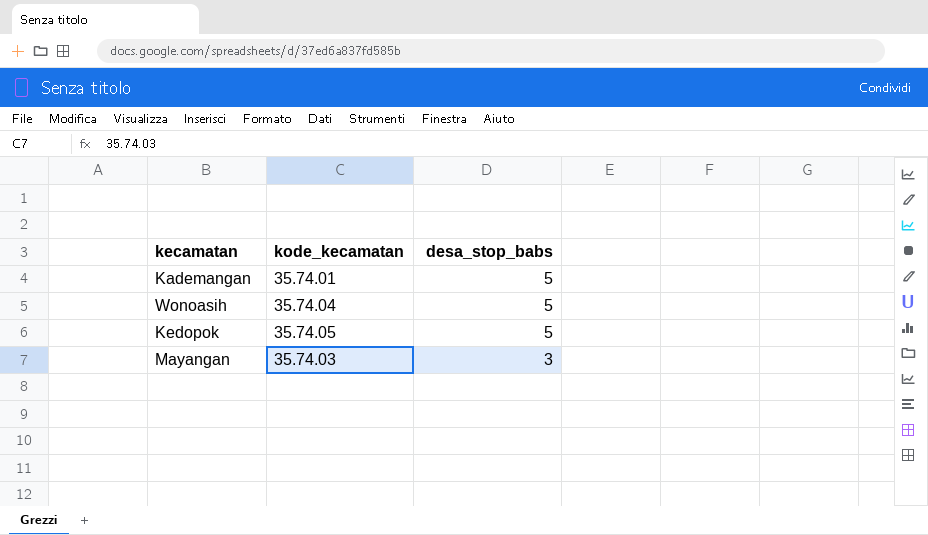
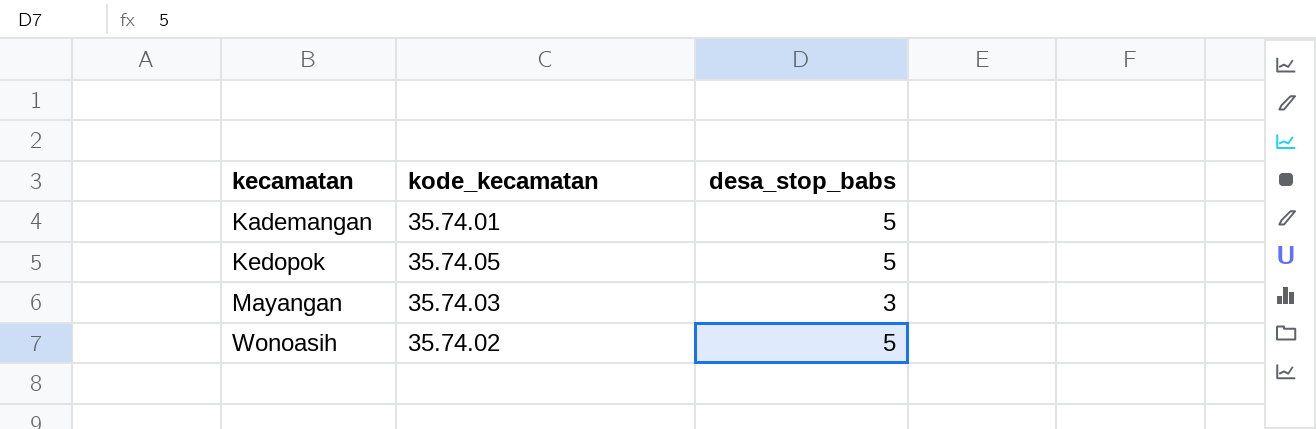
row order: desa_stop_babs descending -> kecamatan ascending
Wonoasih | kode_kecamatan: 35.74.04 -> 35.74.02

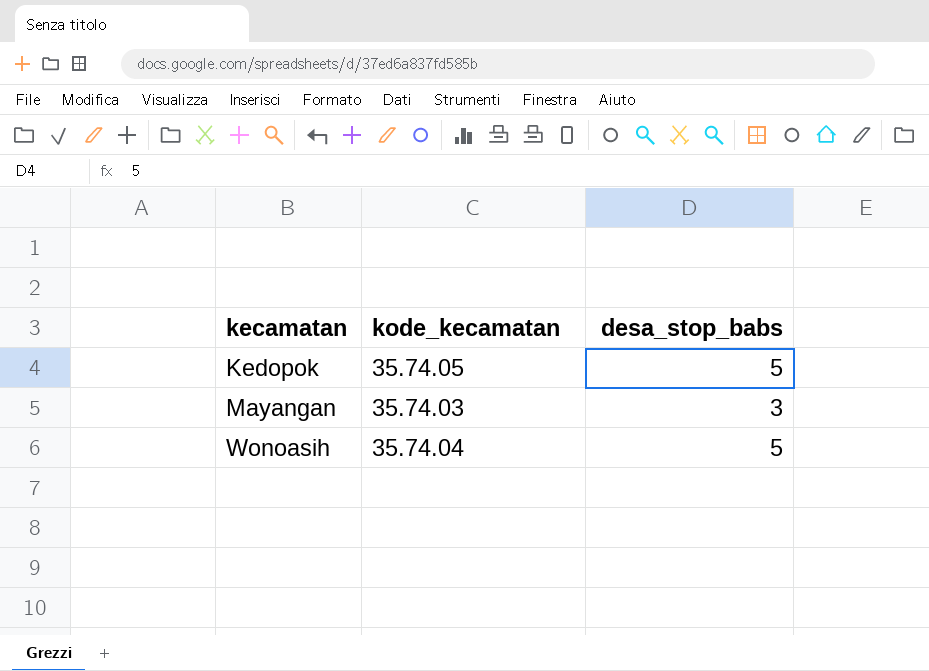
row Kademangan: 35.74.01 | 5 -> none
Wonoasih | kode_kecamatan: 35.74.02 -> 35.74.04

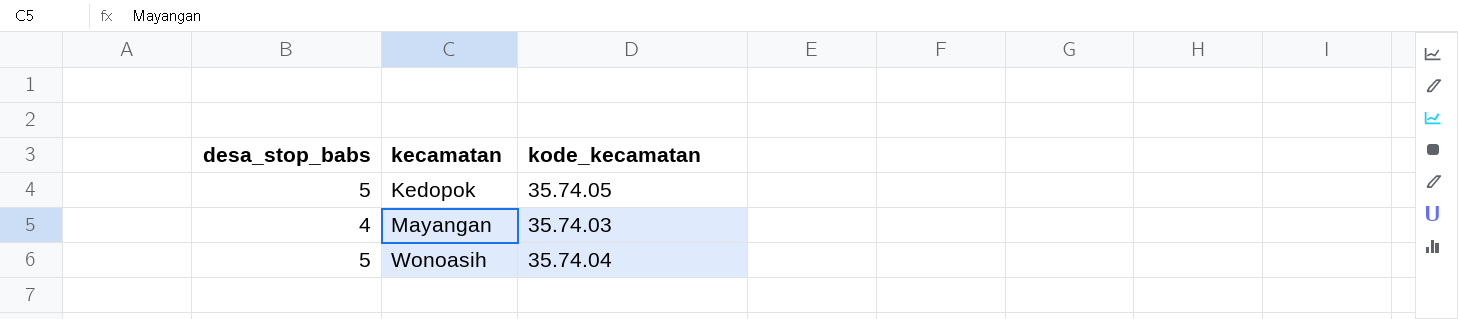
column desa_stop_babs | position: 3 -> 1
Mayangan | desa_stop_babs: 3 -> 4

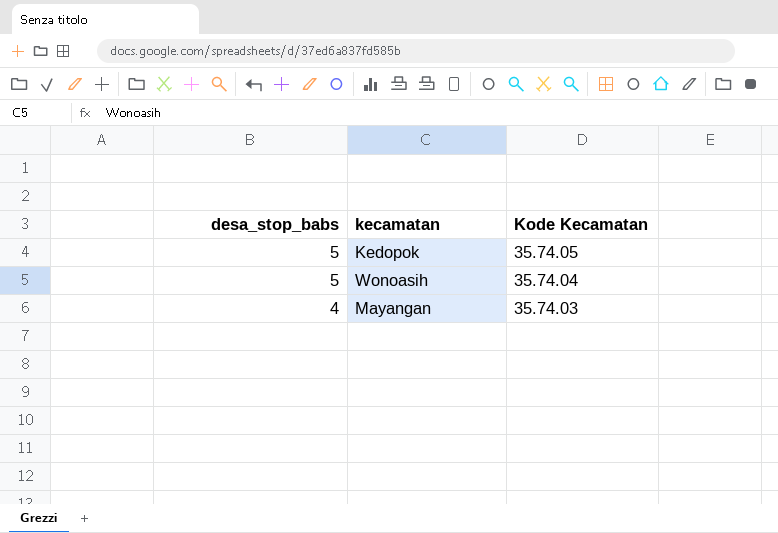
row order: kecamatan ascending -> desa_stop_babs descending
column name: kode_kecamatan -> Kode Kecamatan

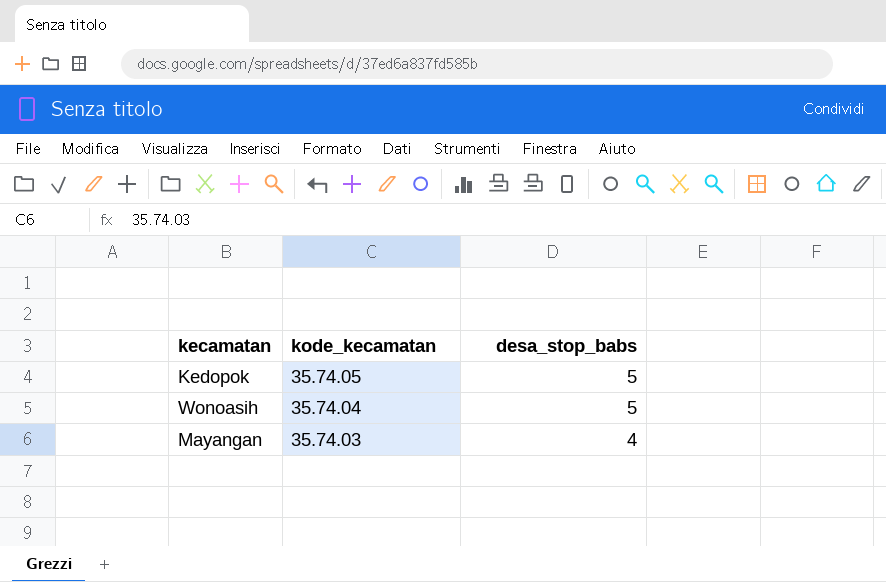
column name: Kode Kecamatan -> kode_kecamatan
column desa_stop_babs | position: 1 -> 3

